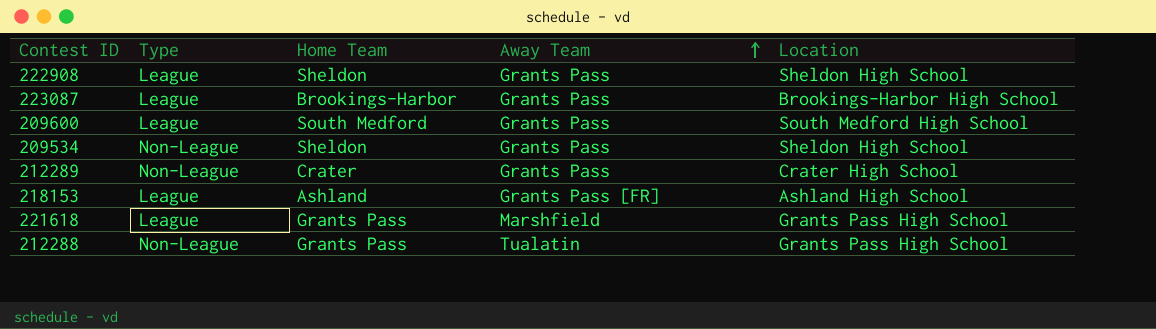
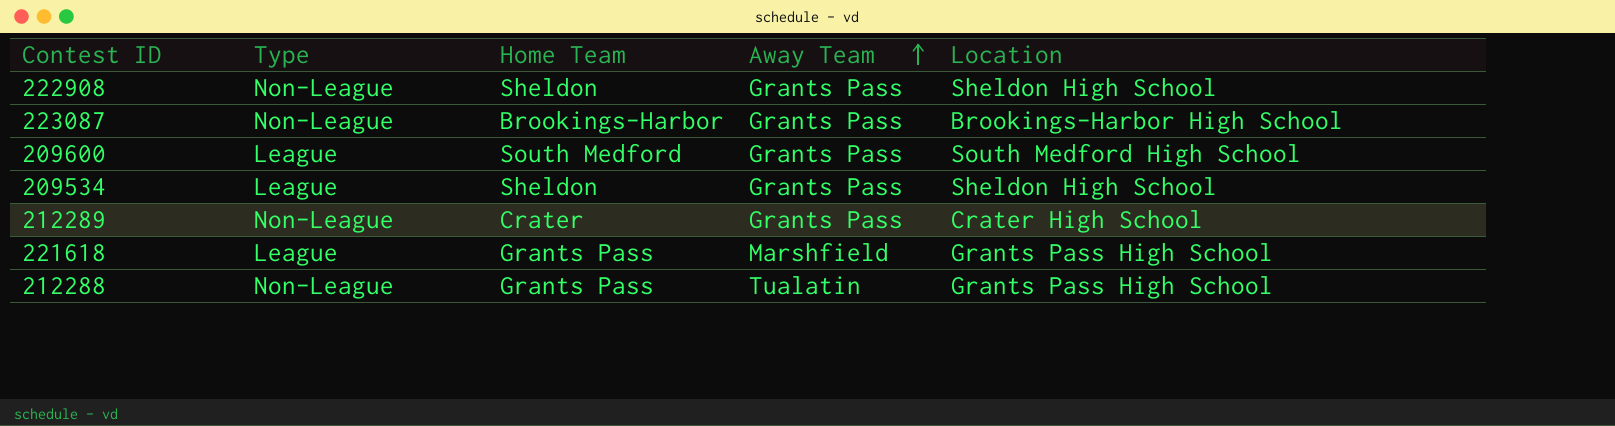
row 218153: League | Ashland | Grants Pass [FR] | Ashland High School -> none
222908 | Type: League -> Non-League
223087 | Type: League -> Non-League
209534 | Type: Non-League -> League

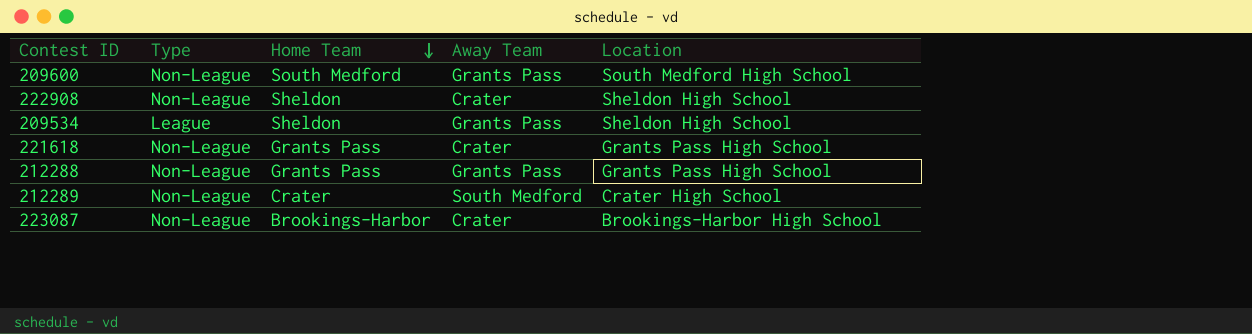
row order: Away Team ascending -> Home Team descending
209600 | Type: League -> Non-League
222908 | Away Team: Grants Pass -> Crater
221618 | Type: League -> Non-League
221618 | Away Team: Marshfield -> Crater
212288 | Away Team: Tualatin -> Grants Pass
212289 | Away Team: Grants Pass -> South Medford
223087 | Away Team: Grants Pass -> Crater

